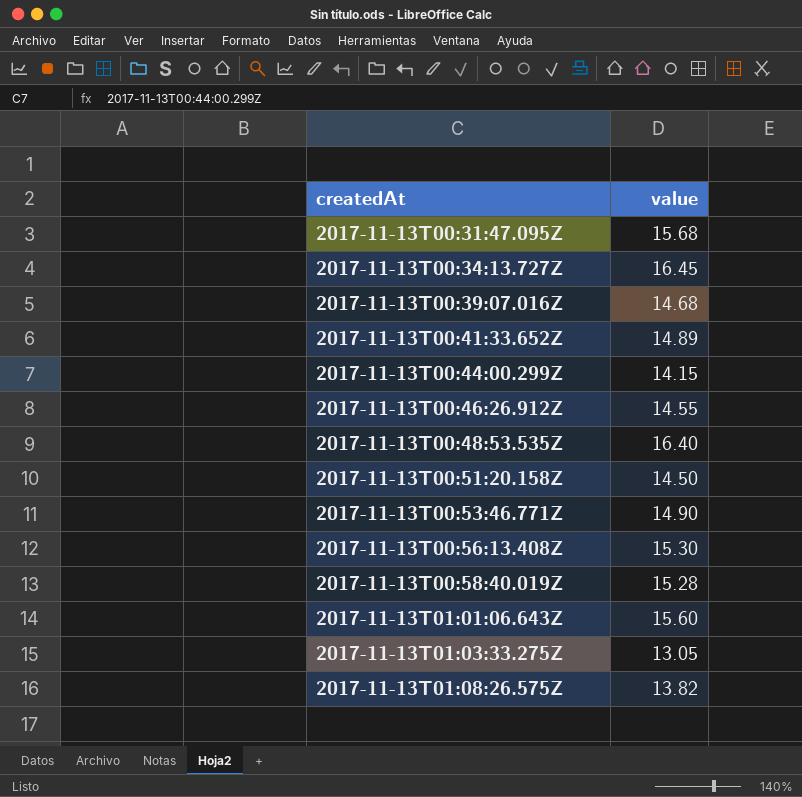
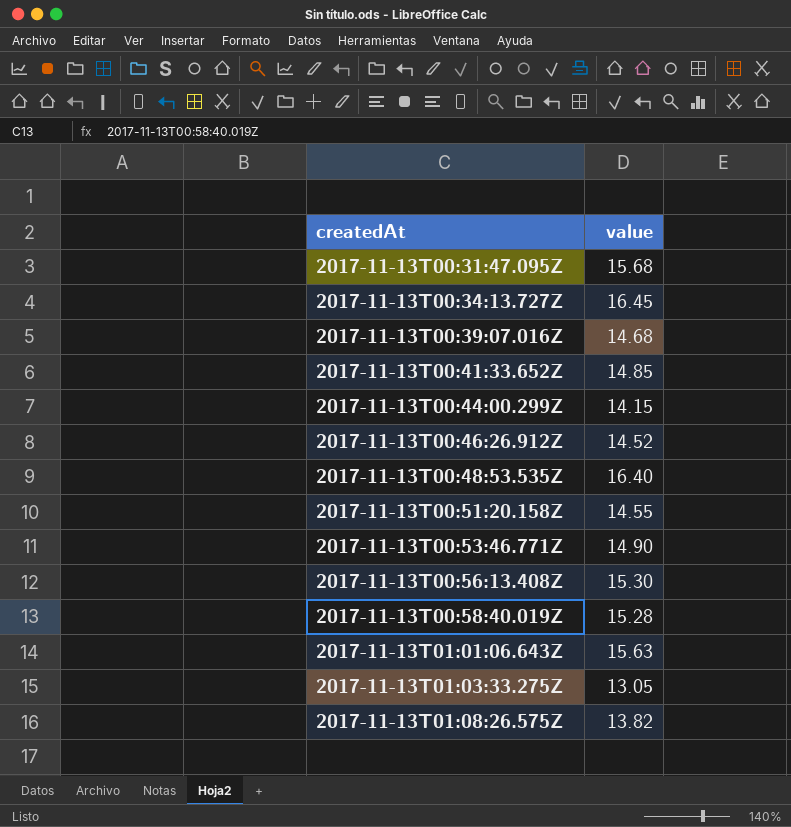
2017-11-13T00:41:33.652Z | value: 14.89 -> 14.85
2017-11-13T00:46:26.912Z | value: 14.55 -> 14.52
2017-11-13T00:51:20.158Z | value: 14.50 -> 14.55
2017-11-13T01:01:06.643Z | value: 15.60 -> 15.63

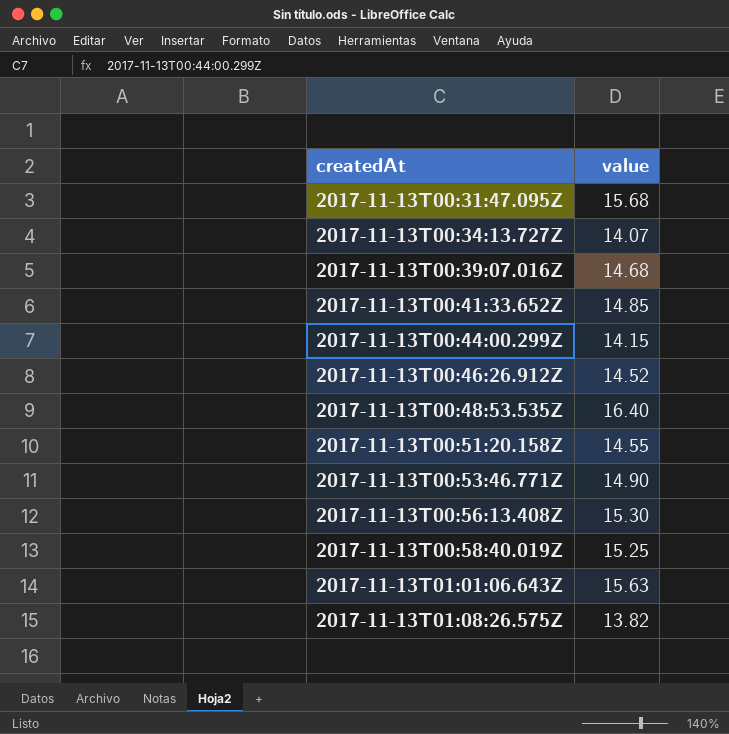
row 2017-11-13T01:03:33.275Z: 13.05 -> none
2017-11-13T00:34:13.727Z | value: 16.45 -> 14.07
2017-11-13T00:58:40.019Z | value: 15.28 -> 15.25

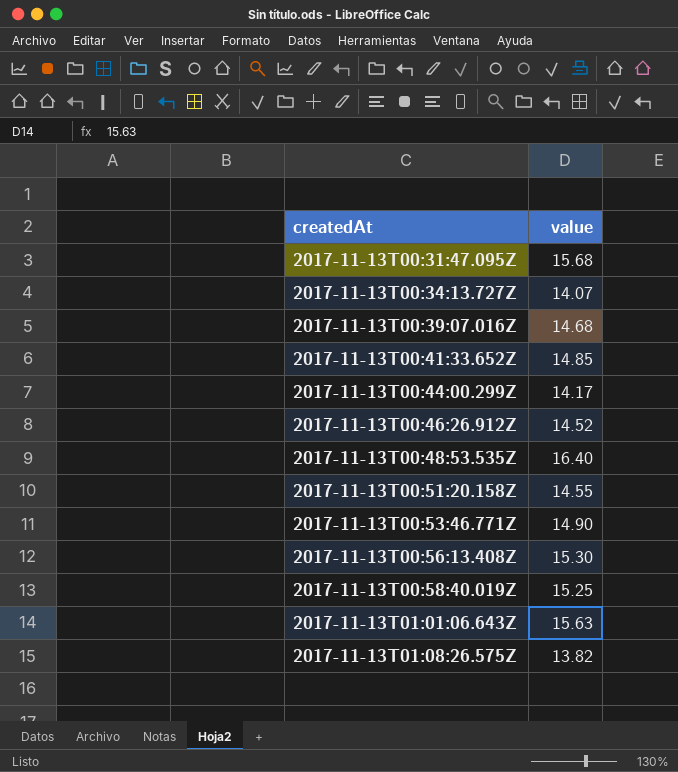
2017-11-13T00:44:00.299Z | value: 14.15 -> 14.17

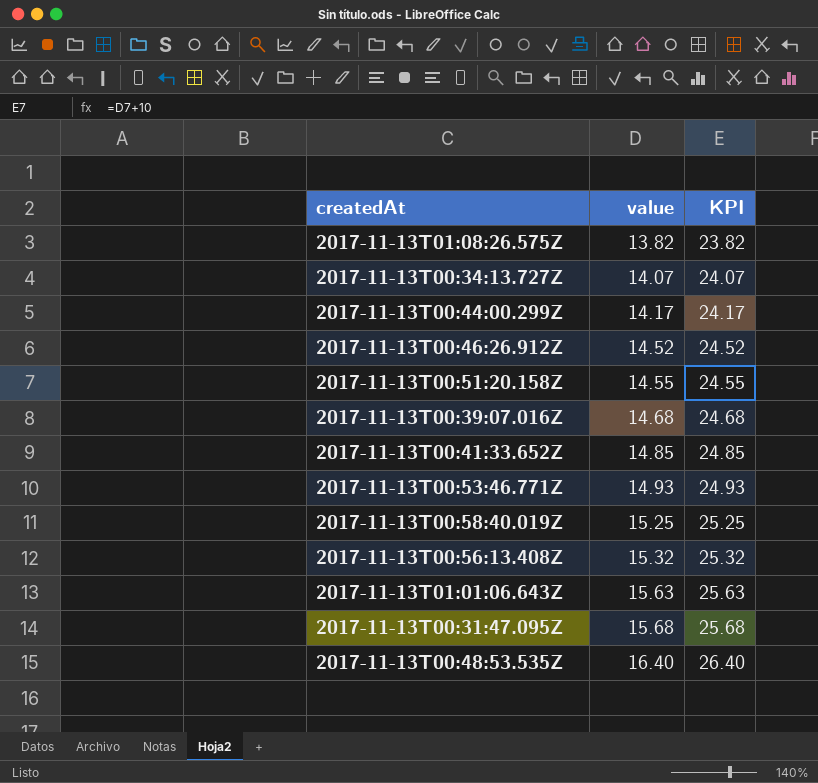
row order: createdAt ascending -> value ascending
column KPI | formula: none -> [value] + 10
2017-11-13T00:53:46.771Z | value: 14.90 -> 14.93
2017-11-13T00:56:13.408Z | value: 15.30 -> 15.32

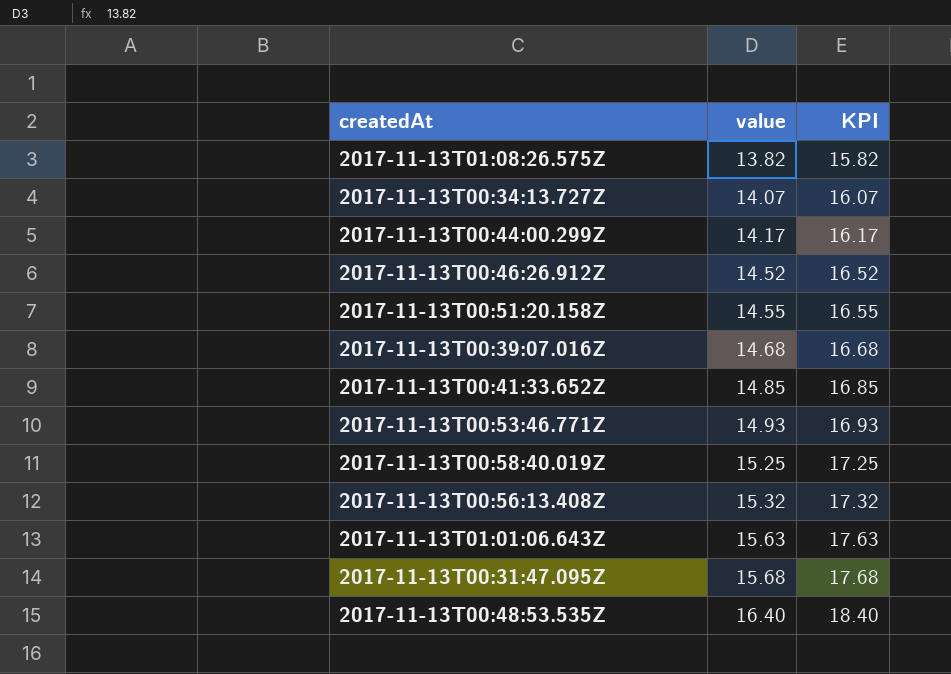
column KPI | formula: [value] + 10 -> [value] + 2

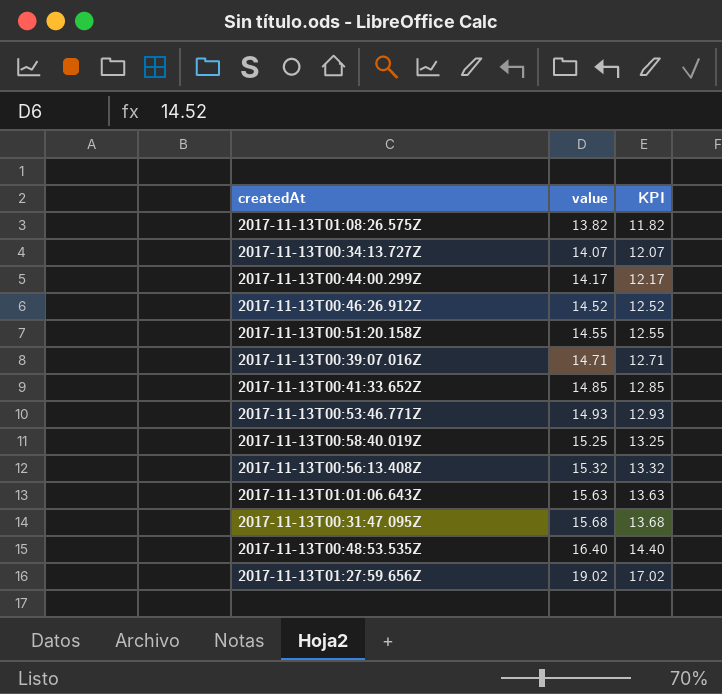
column KPI | formula: [value] + 2 -> [value] - 2
2017-11-13T00:39:07.016Z | value: 14.68 -> 14.71
row 2017-11-13T01:27:59.656Z: none -> 19.02 | 17.02

